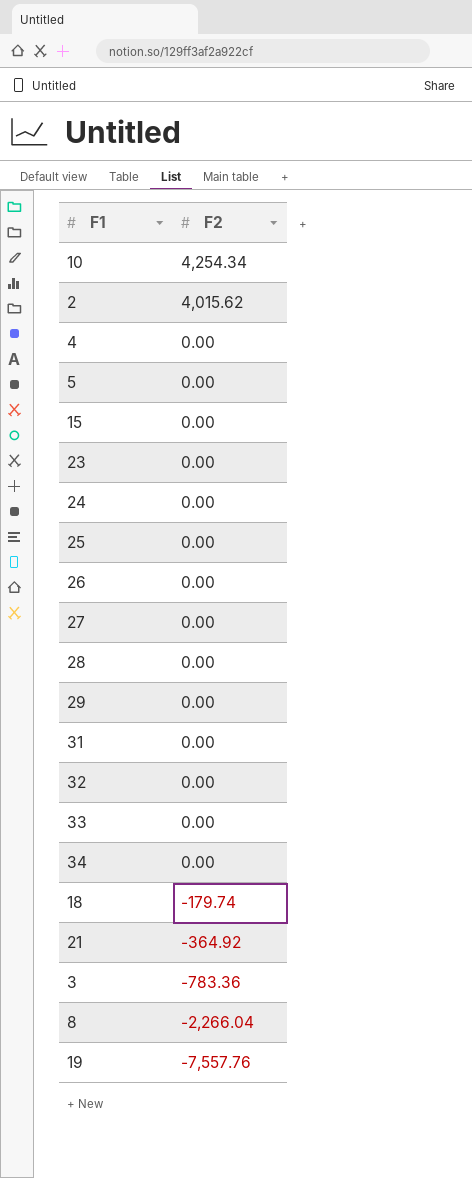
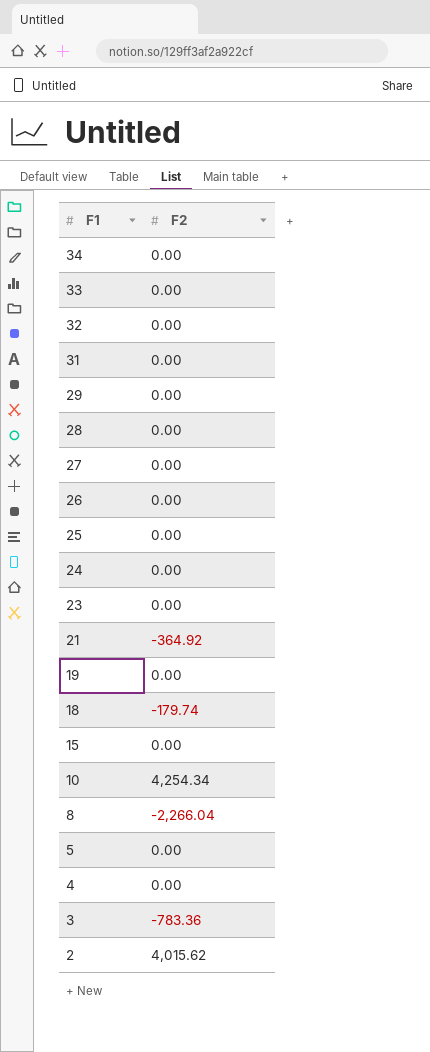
row order: F2 descending -> F1 descending
19 | F2: -7,557.76 -> 0.00

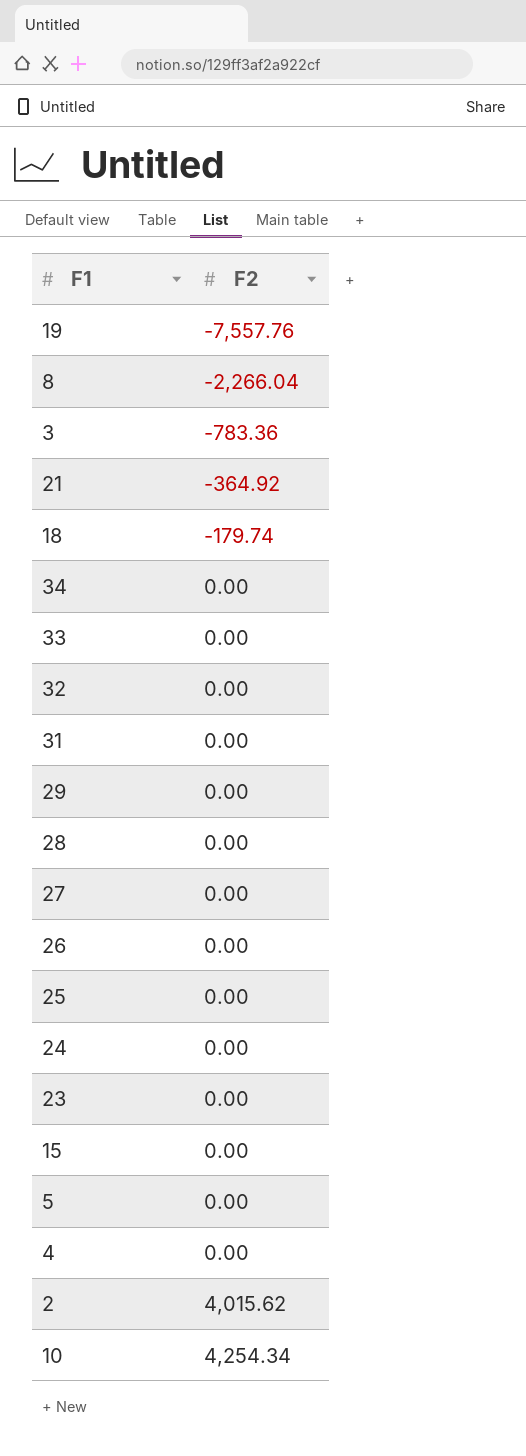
row order: F1 descending -> F2 ascending
19 | F2: 0.00 -> -7,557.76

